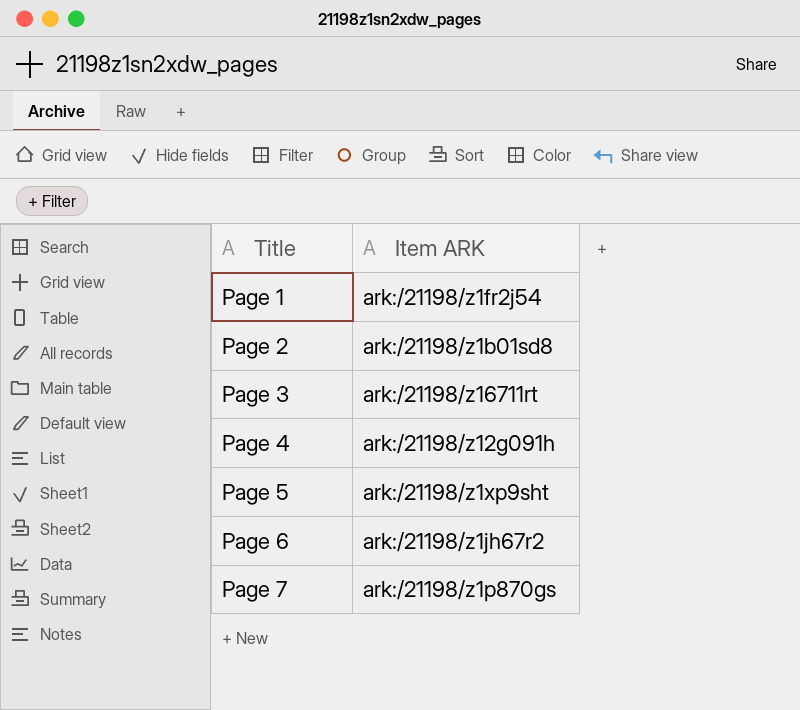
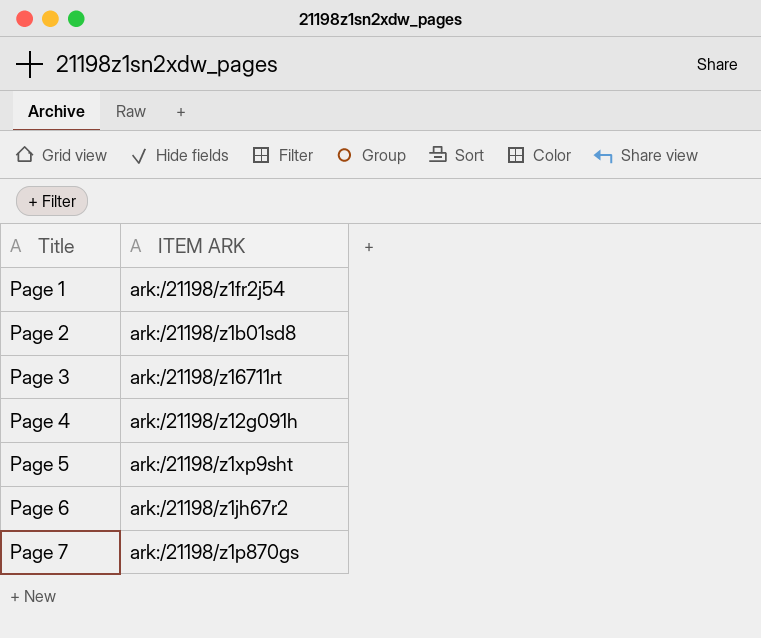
column name: Item ARK -> ITEM ARK

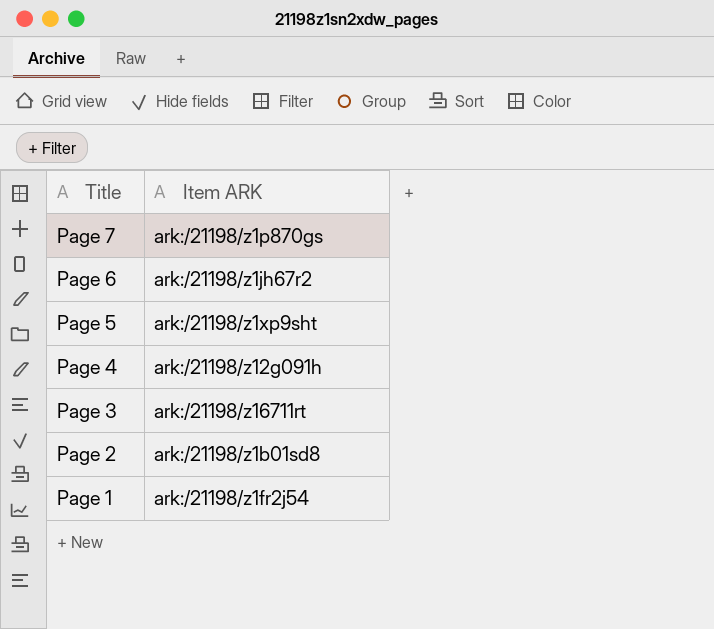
row order: Title ascending -> Title descending
column name: ITEM ARK -> Item ARK

